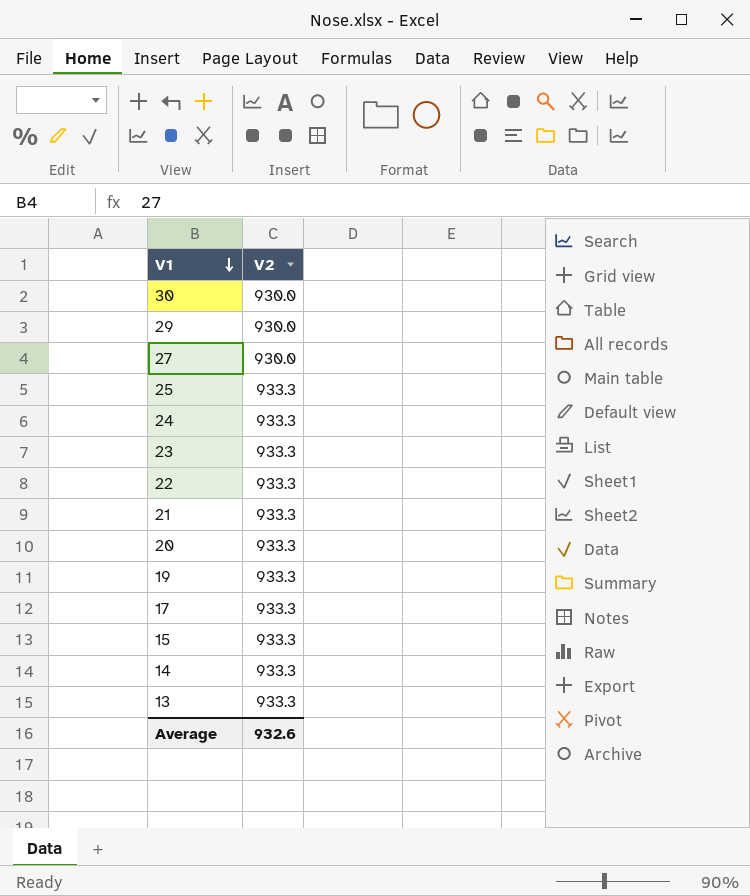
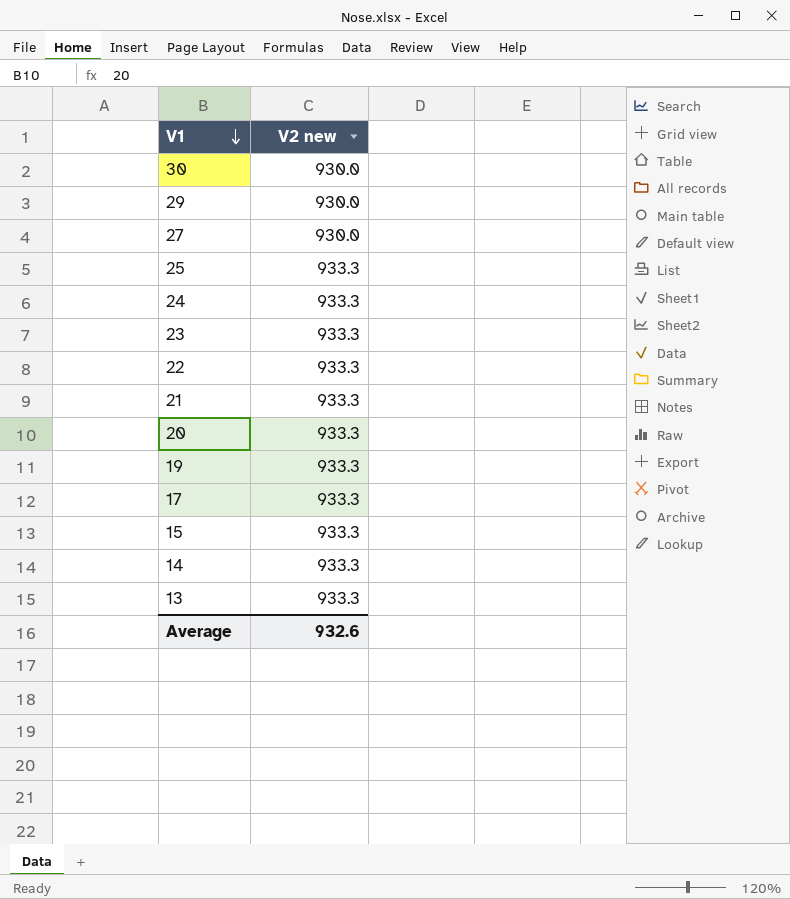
column name: V2 -> V2 new

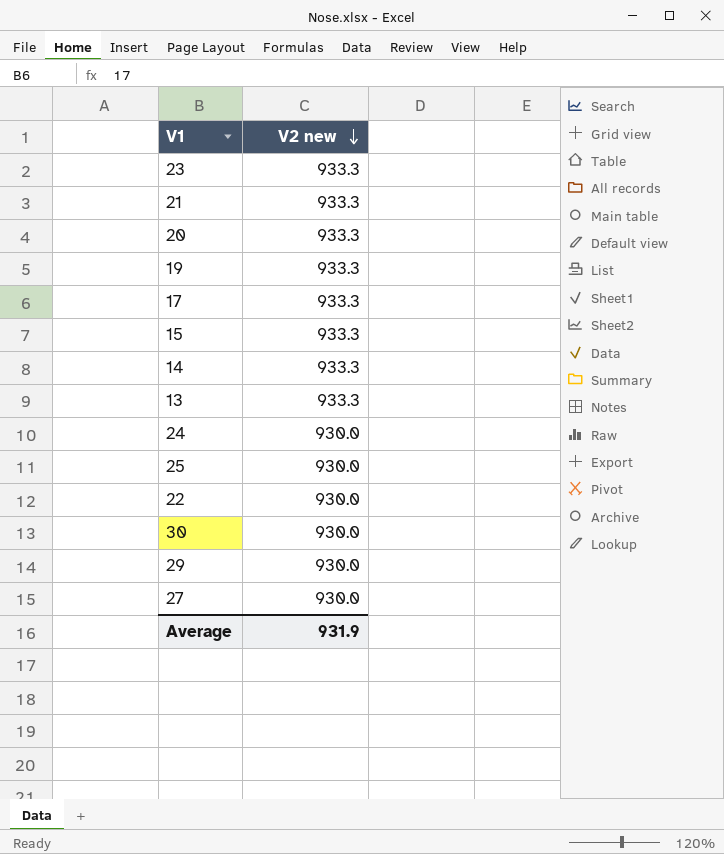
row order: V1 descending -> V2 new descending
24 | V2 new: 933.3 -> 930.0
25 | V2 new: 933.3 -> 930.0
22 | V2 new: 933.3 -> 930.0
Average | V2 new: 932.6 -> 931.9

